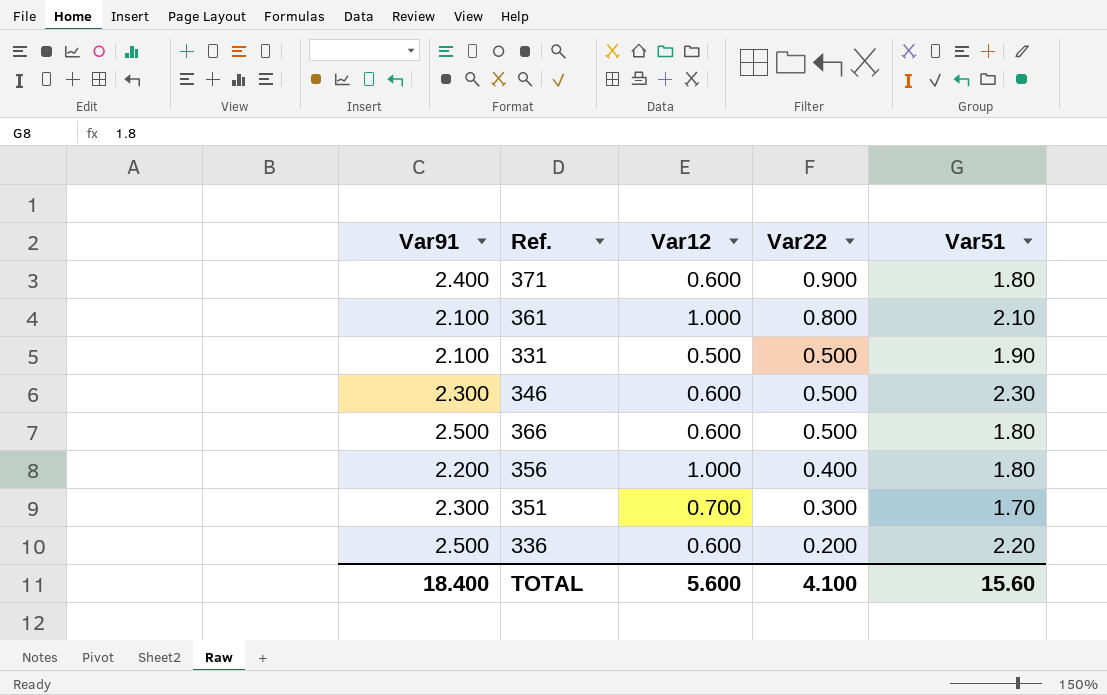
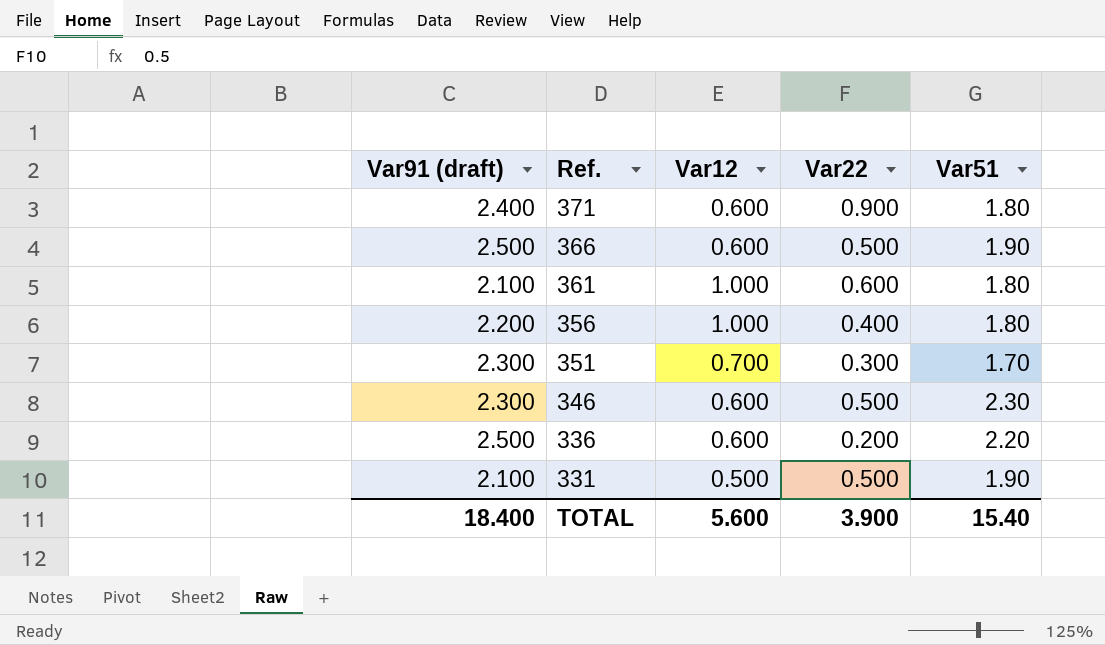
row order: Var22 descending -> Ref. descending
column name: Var91 -> Var91 (draft)
366 | Var51: 1.80 -> 1.90
361 | Var22: 0.800 -> 0.600
361 | Var51: 2.10 -> 1.80
TOTAL | Var22: 4.100 -> 3.900
TOTAL | Var51: 15.60 -> 15.40

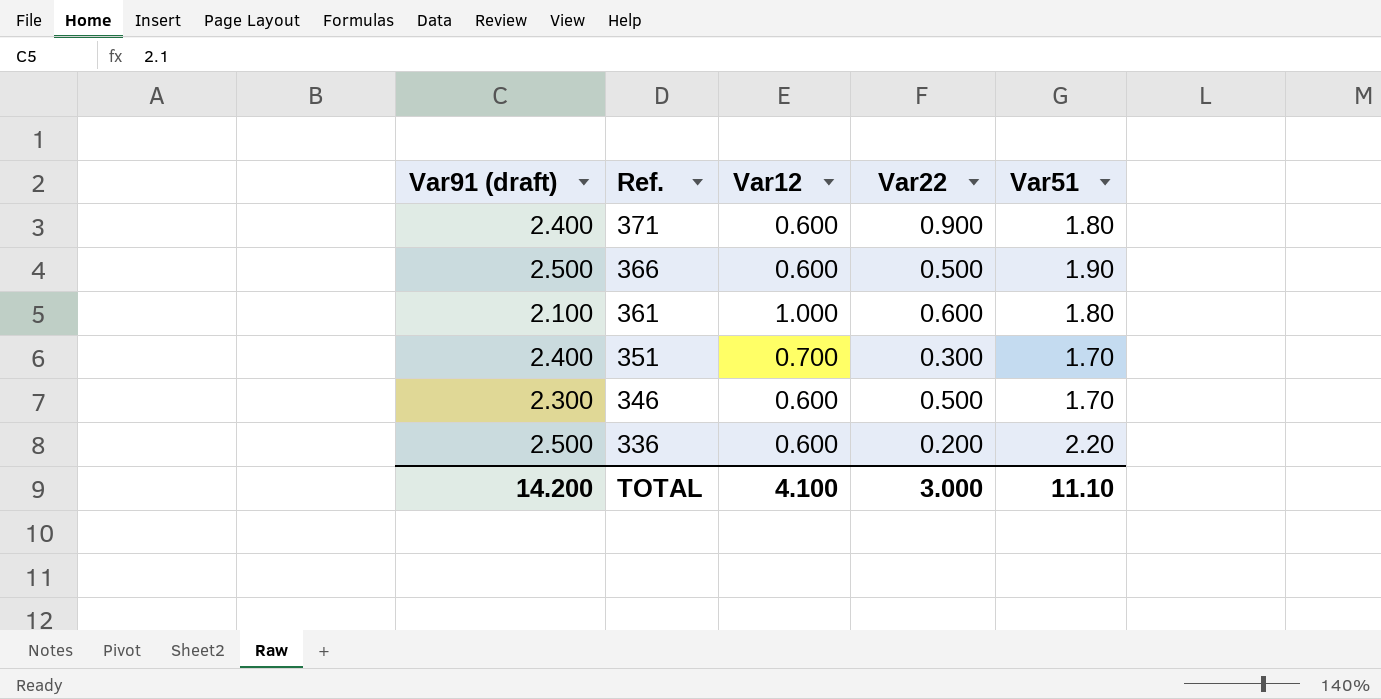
row 356: 2.200 | 1.000 | 0.400 | 1.80 -> none
row 331: 2.100 | 0.500 | 0.500 | 1.90 -> none
351 | Var91 (draft): 2.300 -> 2.400
346 | Var51: 2.30 -> 1.70
TOTAL | Var91 (draft): 18.400 -> 14.200
TOTAL | Var12: 5.600 -> 4.100
TOTAL | Var22: 3.900 -> 3.000
TOTAL | Var51: 15.40 -> 11.10

